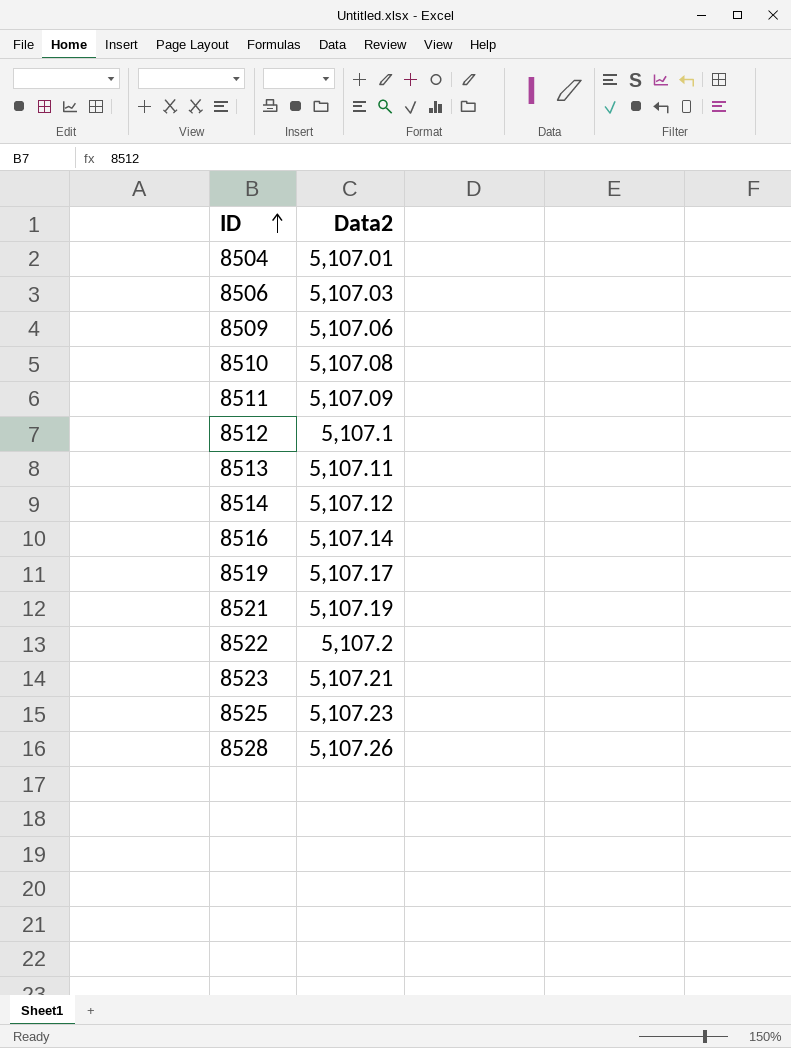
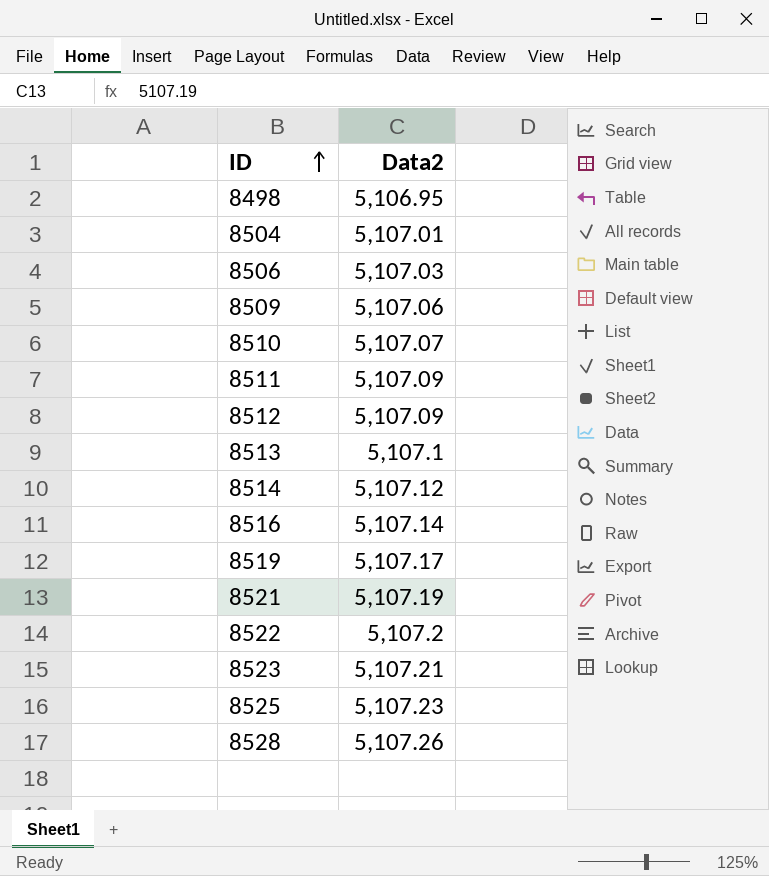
row 8498: none -> 5,106.95
8510 | Data2: 5,107.08 -> 5,107.07
8512 | Data2: 5,107.1 -> 5,107.09
8513 | Data2: 5,107.11 -> 5,107.1

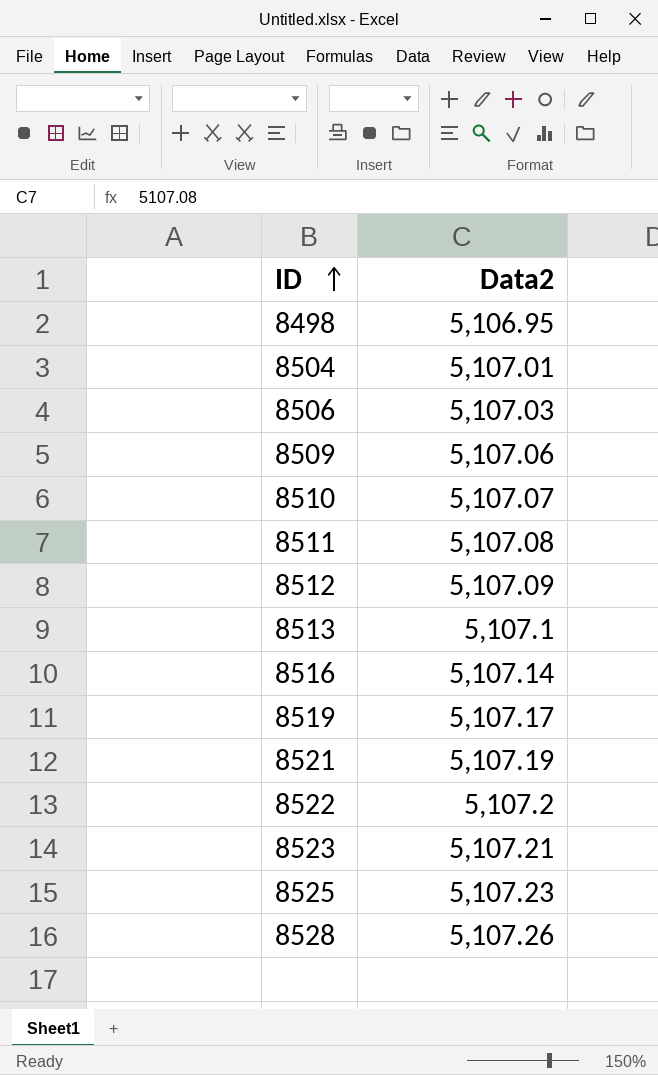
row 8514: 5,107.12 -> none
8511 | Data2: 5,107.09 -> 5,107.08

